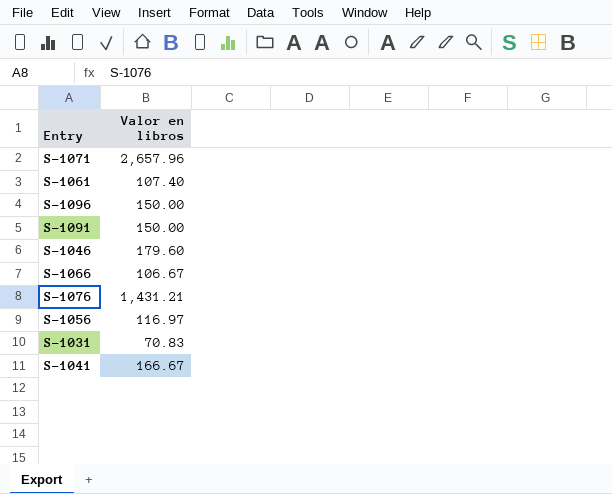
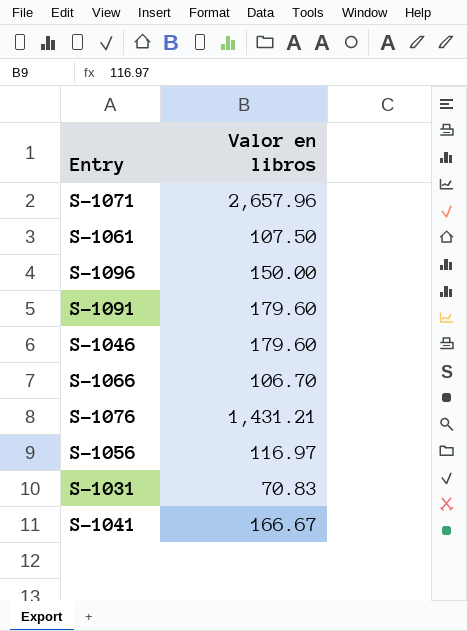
S-1061 | Valor en libros: 107.40 -> 107.50
S-1091 | Valor en libros: 150.00 -> 179.60
S-1066 | Valor en libros: 106.67 -> 106.70

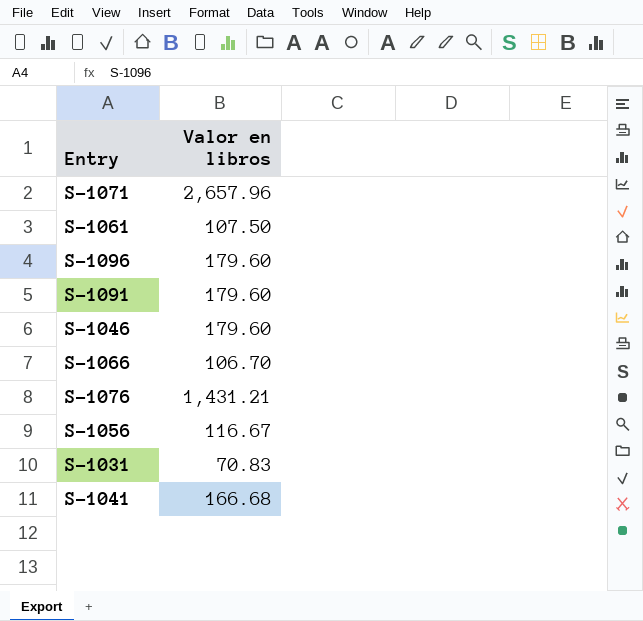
S-1096 | Valor en libros: 150.00 -> 179.60
S-1056 | Valor en libros: 116.97 -> 116.67
S-1041 | Valor en libros: 166.67 -> 166.68

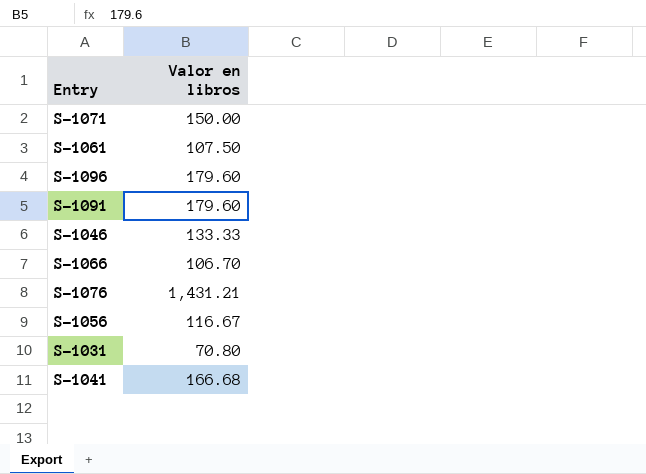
S-1071 | Valor en libros: 2,657.96 -> 150.00
S-1046 | Valor en libros: 179.60 -> 133.33
S-1031 | Valor en libros: 70.83 -> 70.80

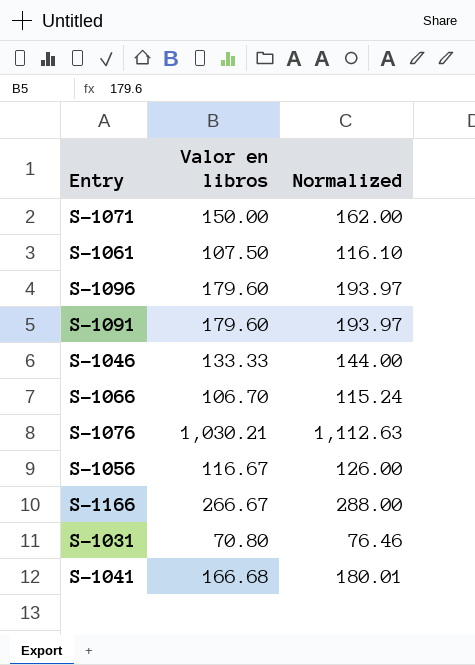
column Normalized | formula: none -> [Valor en libros] * 1.08
S-1076 | Valor en libros: 1,431.21 -> 1,030.21
row S-1166: none -> 266.67 | 288.00

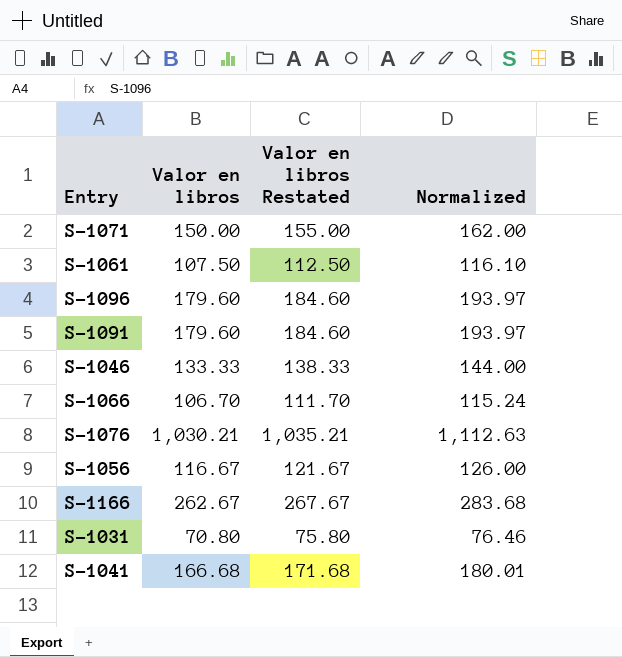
column Valor en libros Restated | formula: none -> [Valor en libros] + 5
S-1166 | Valor en libros: 266.67 -> 262.67
S-1166 | Normalized: 288.00 -> 283.68

